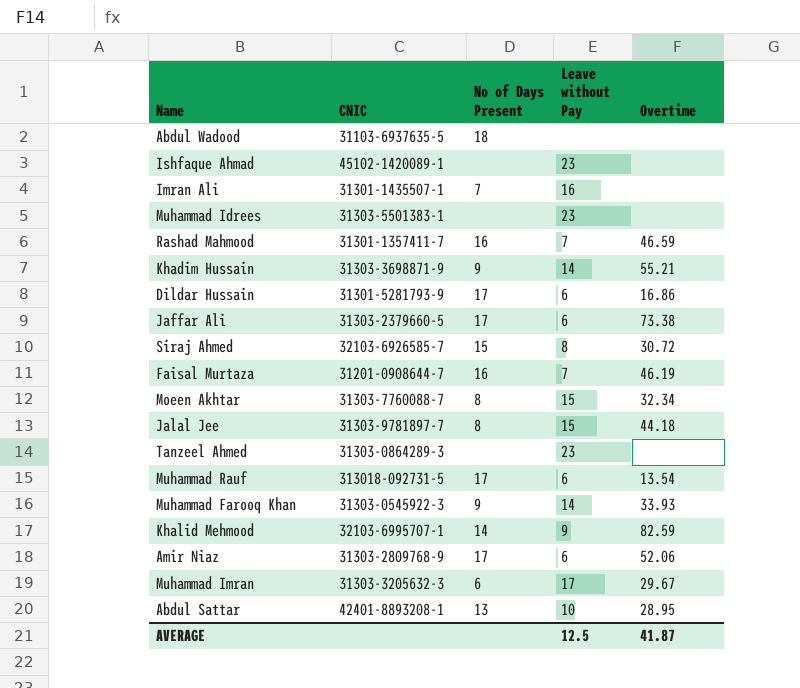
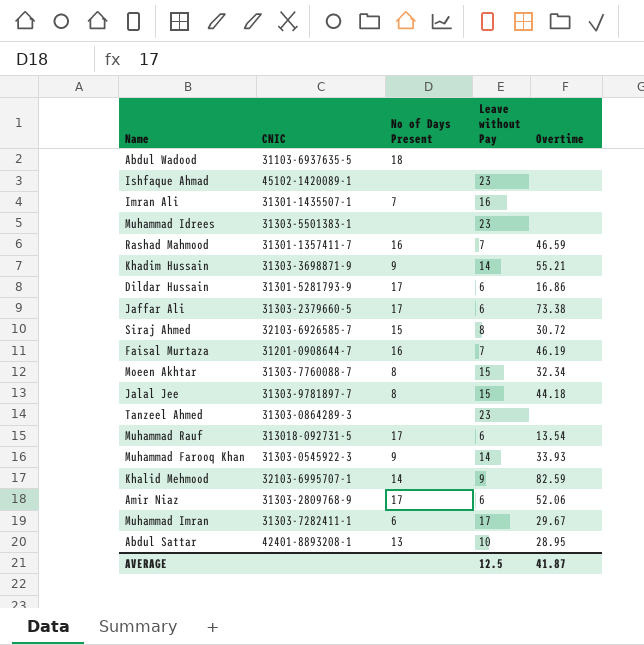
Muhammad Imran | CNIC: 31303-3205632-3 -> 31303-7282411-1

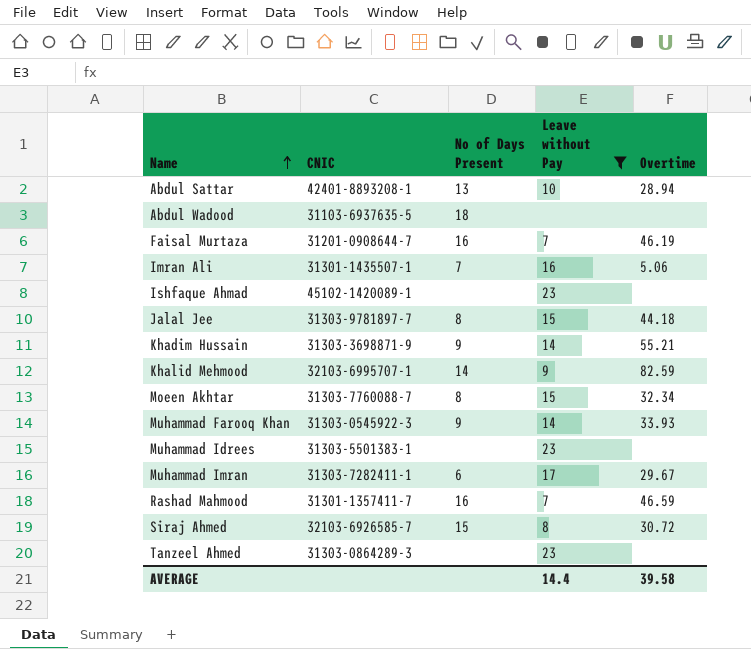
filter: none -> Leave without Pay != 6
row order: none -> Name ascending
Abdul Sattar | Overtime: 28.95 -> 28.94
Imran Ali | Overtime: none -> 5.06
AVERAGE | Leave without Pay: 12.5 -> 14.4
AVERAGE | Overtime: 41.87 -> 39.58

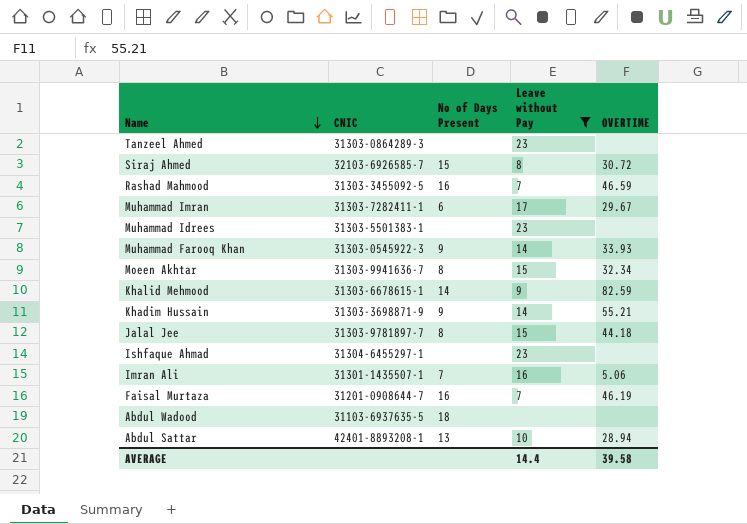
row order: Name ascending -> Name descending
column name: Overtime -> OVERTIME
Rashad Mahmood | CNIC: 31301-1357411-7 -> 31303-3455092-5
Moeen Akhtar | CNIC: 31303-7760088-7 -> 31303-9941636-7
Khalid Mehmood | CNIC: 32103-6995707-1 -> 31303-6678615-1
Ishfaque Ahmad | CNIC: 45102-1420089-1 -> 31304-6455297-1

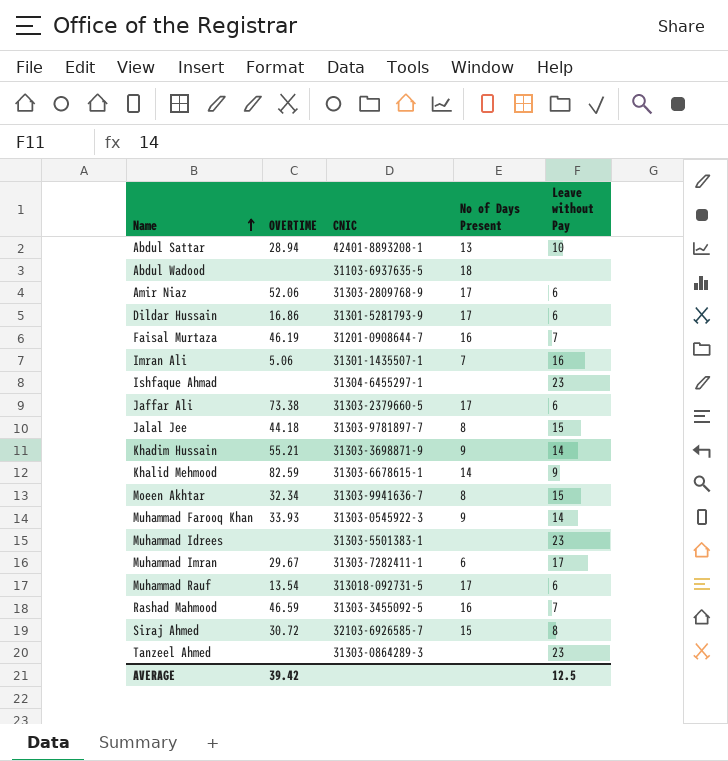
filter: Leave without Pay != 6 -> none
row order: Name descending -> Name ascending
column OVERTIME | position: 5 -> 2
AVERAGE | OVERTIME: 39.58 -> 39.42
AVERAGE | Leave without Pay: 14.4 -> 12.5

